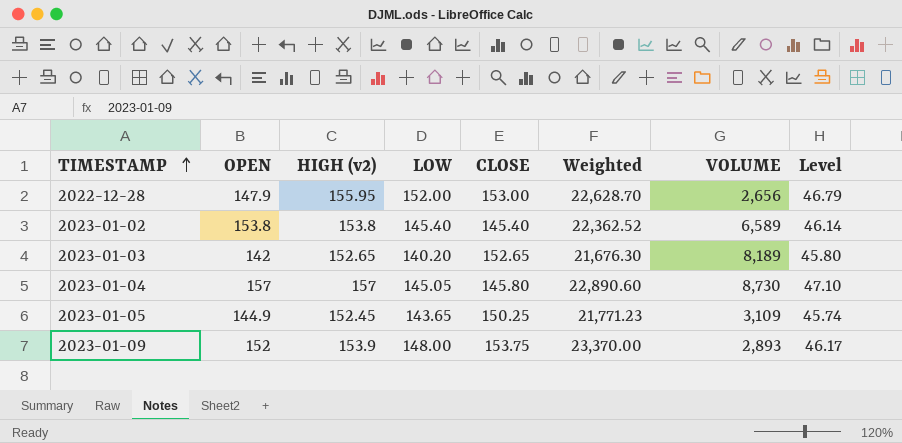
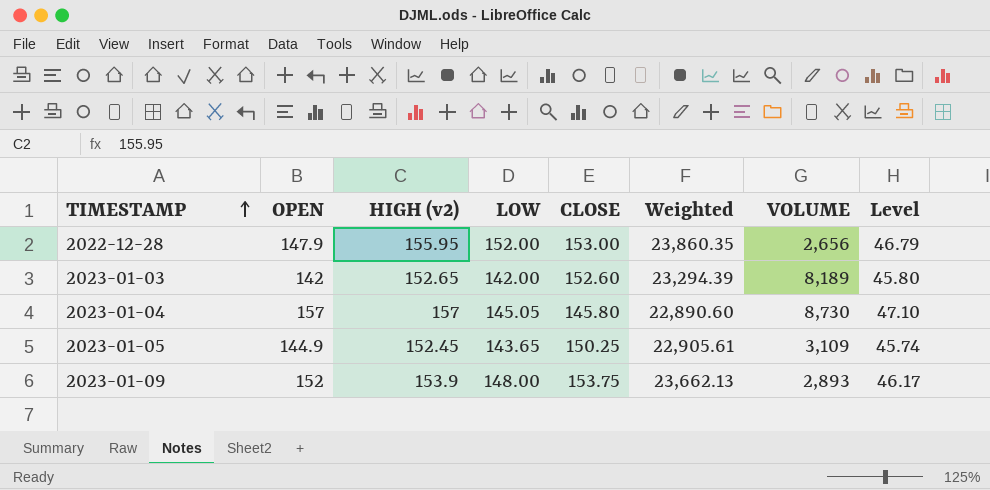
column Weighted | formula: [OPEN] * [CLOSE] -> [HIGH (v2)] * [CLOSE]
row 2023-01-02: 153.8 | 153.8 | 145.40 | 145.40 | 22,362.52 | 6,589 | 46.14 -> none
2023-01-03 | LOW: 140.20 -> 142.00
2023-01-03 | CLOSE: 152.65 -> 152.60

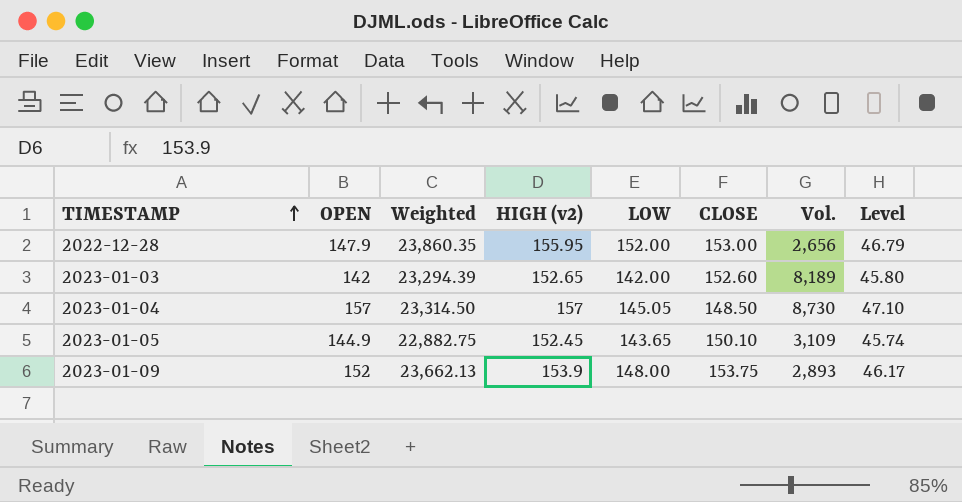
column Weighted | position: 6 -> 3
column name: VOLUME -> Vol.
2023-01-04 | Weighted: 22,890.60 -> 23,314.50
2023-01-04 | CLOSE: 145.80 -> 148.50
2023-01-05 | Weighted: 22,905.61 -> 22,882.75
2023-01-05 | CLOSE: 150.25 -> 150.10

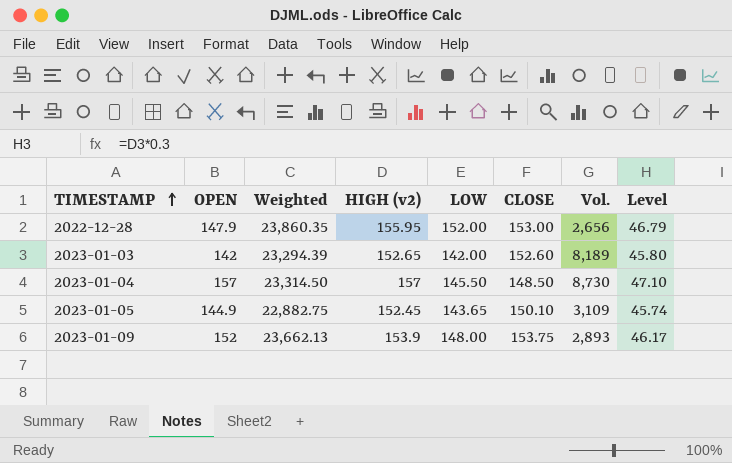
2023-01-04 | LOW: 145.05 -> 145.50

